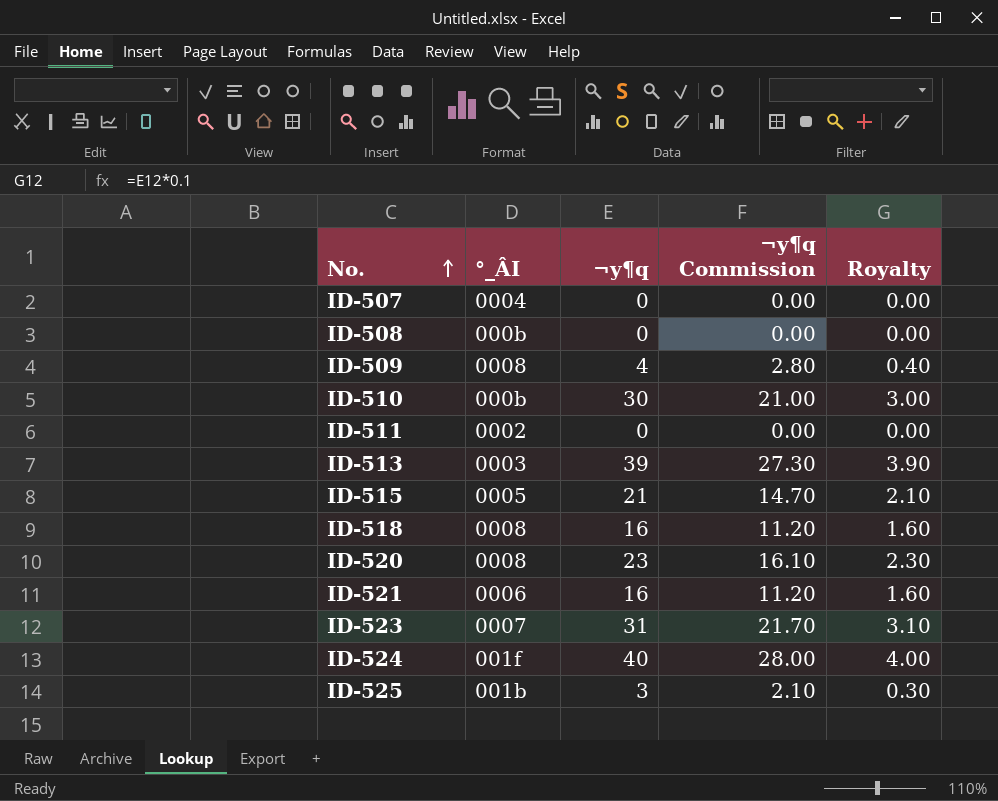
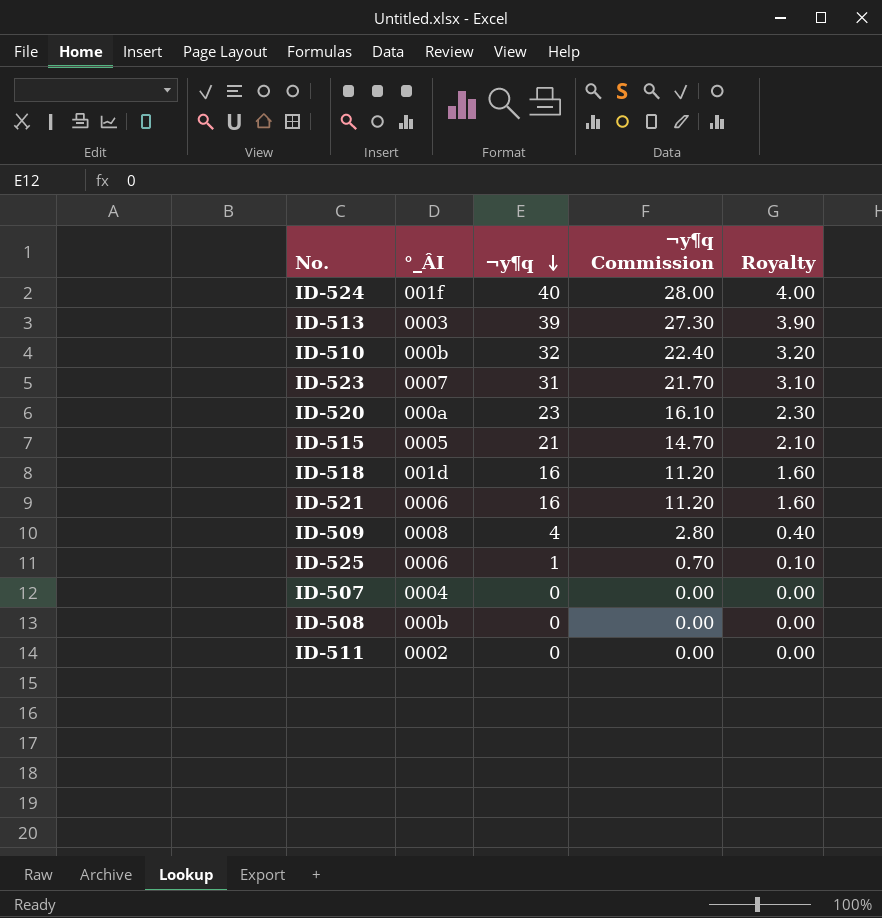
row order: No. ascending -> ¬y¶q descending
ID-510 | ¬y¶q: 30 -> 32
ID-510 | ¬y¶q Commission: 21.00 -> 22.40
ID-510 | Royalty: 3.00 -> 3.20
ID-520 | °_ÂI: 0008 -> 000a
ID-518 | °_ÂI: 0008 -> 001d
ID-525 | °_ÂI: 001b -> 0006
ID-525 | ¬y¶q: 3 -> 1
ID-525 | ¬y¶q Commission: 2.10 -> 0.70
ID-525 | Royalty: 0.30 -> 0.10

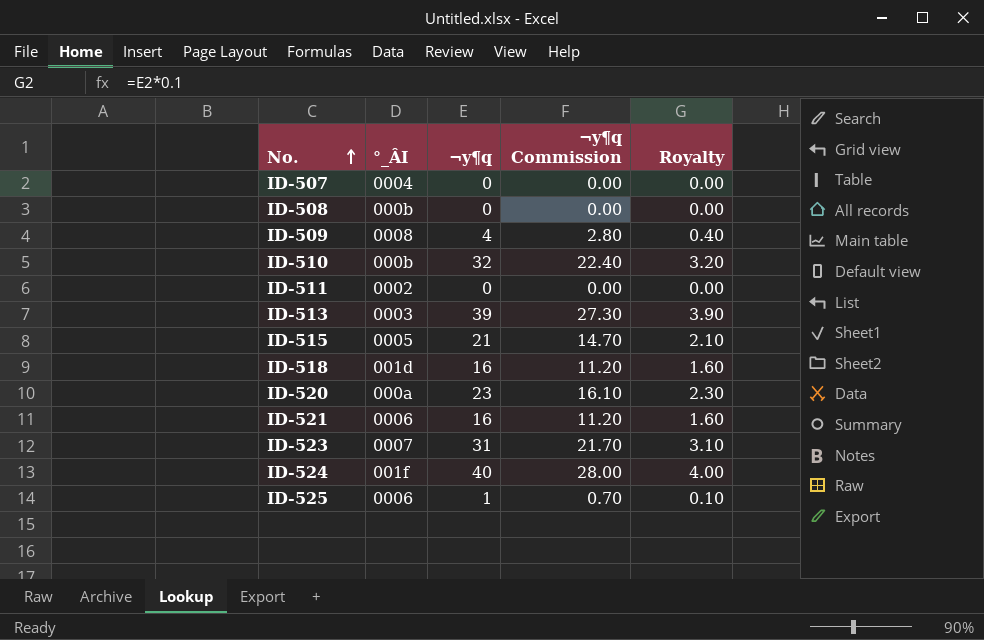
row order: ¬y¶q descending -> No. ascending

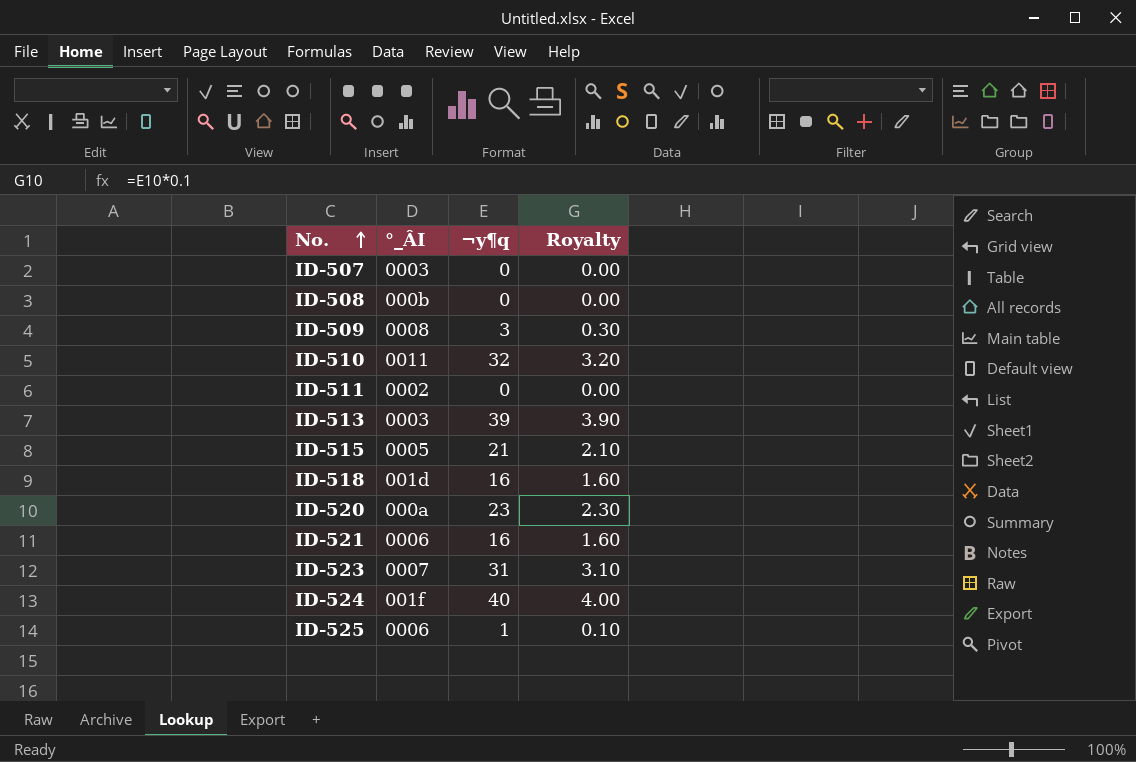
column ¬y¶q Commission | formula: [¬y¶q] * 0.7 -> none
ID-507 | °_ÂI: 0004 -> 0003
ID-509 | ¬y¶q: 4 -> 3
ID-509 | Royalty: 0.40 -> 0.30
ID-510 | °_ÂI: 000b -> 0011

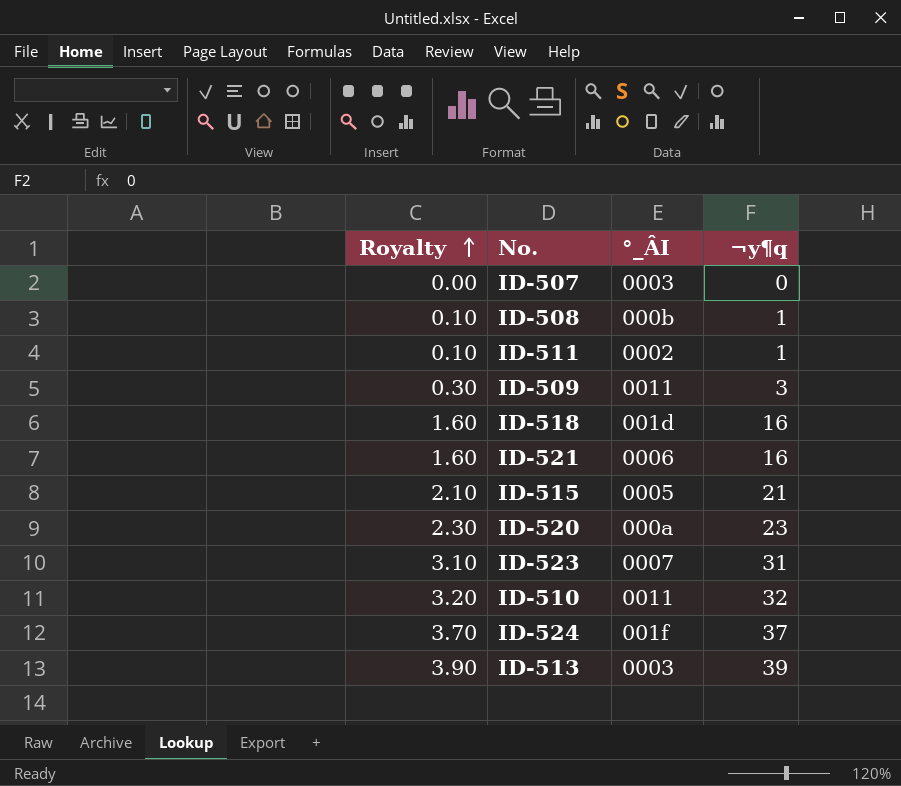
row order: No. ascending -> Royalty ascending
column Royalty | position: 4 -> 1
row ID-525: 0006 | 1 | 0.10 -> none
ID-508 | Royalty: 0.00 -> 0.10
ID-508 | ¬y¶q: 0 -> 1
ID-511 | Royalty: 0.00 -> 0.10
ID-511 | ¬y¶q: 0 -> 1
ID-509 | °_ÂI: 0008 -> 0011
ID-524 | Royalty: 4.00 -> 3.70
ID-524 | ¬y¶q: 40 -> 37

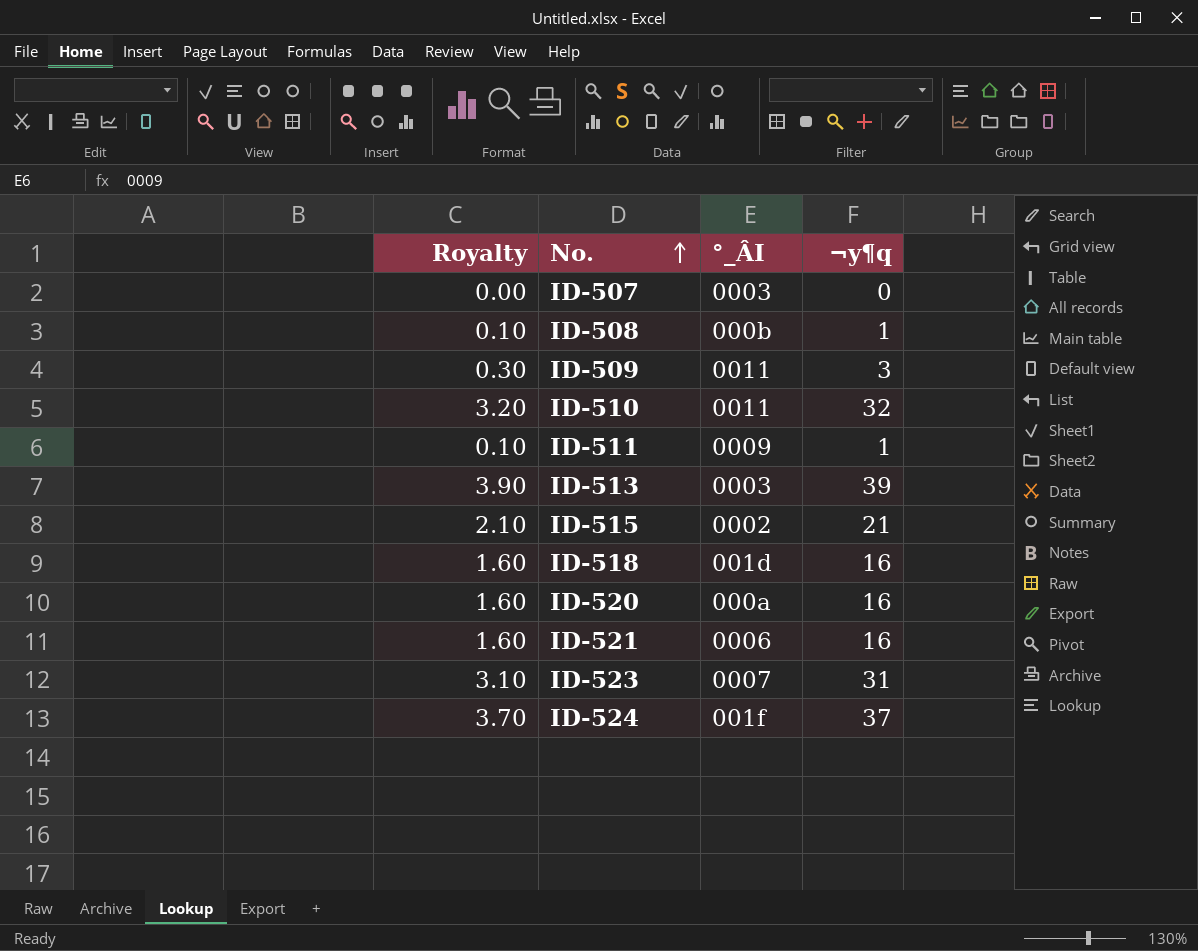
row order: Royalty ascending -> No. ascending
ID-511 | °_ÂI: 0002 -> 0009
ID-515 | °_ÂI: 0005 -> 0002
ID-520 | Royalty: 2.30 -> 1.60
ID-520 | ¬y¶q: 23 -> 16

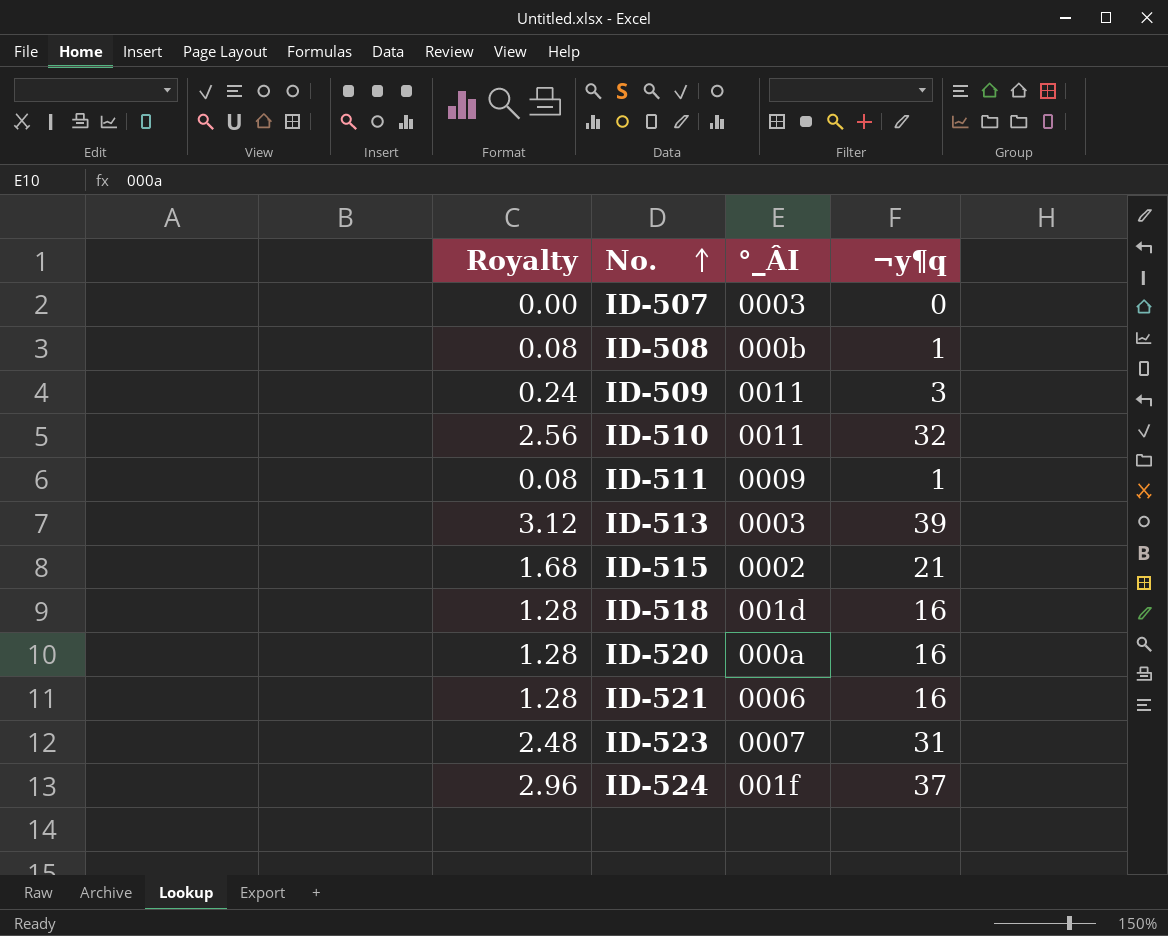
column Royalty | formula: [¬y¶q] * 0.1 -> [¬y¶q] * 0.08

